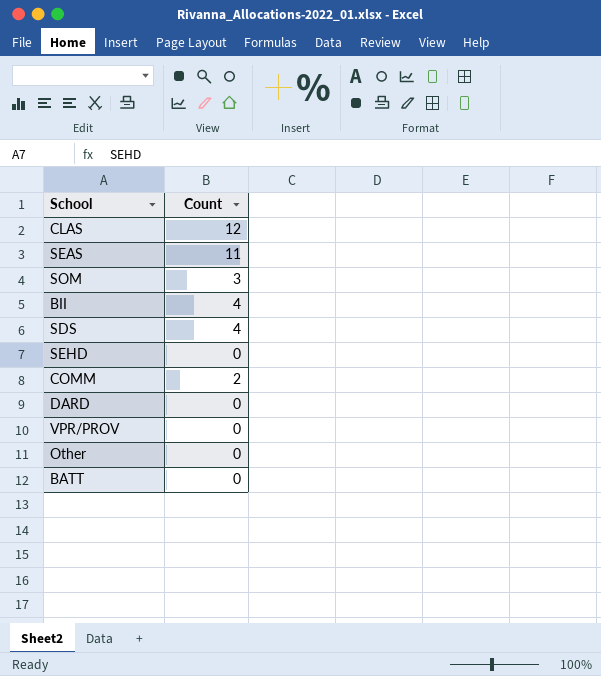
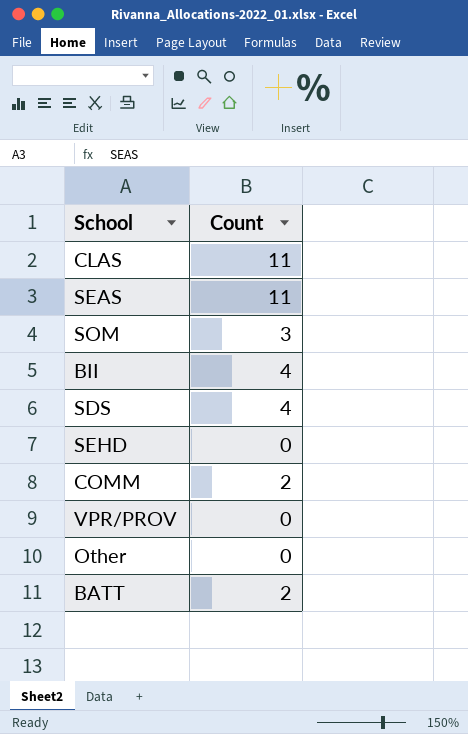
row DARD: 0 -> none
CLAS | Count: 12 -> 11
BATT | Count: 0 -> 2

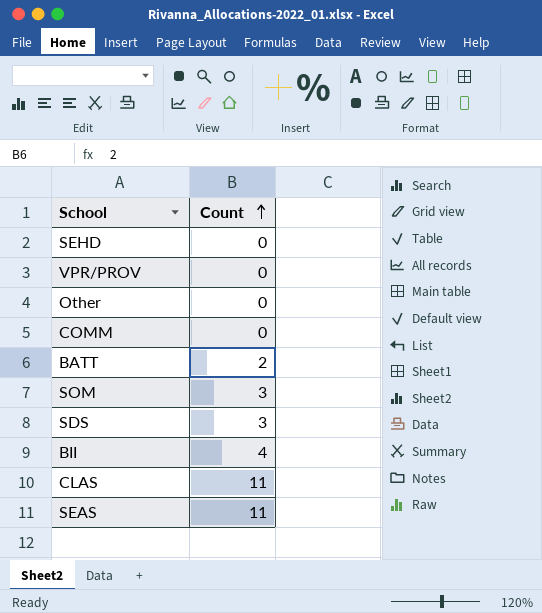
row order: none -> Count ascending
COMM | Count: 2 -> 0
SDS | Count: 4 -> 3

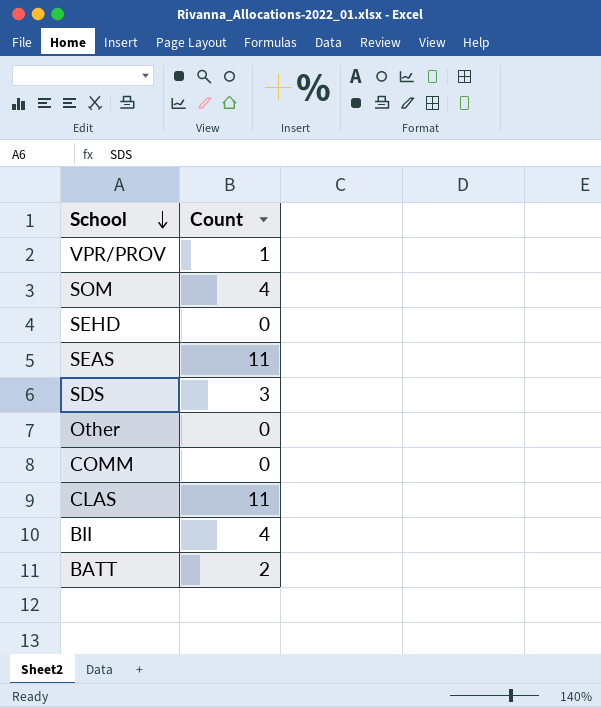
row order: Count ascending -> School descending
VPR/PROV | Count: 0 -> 1
SOM | Count: 3 -> 4

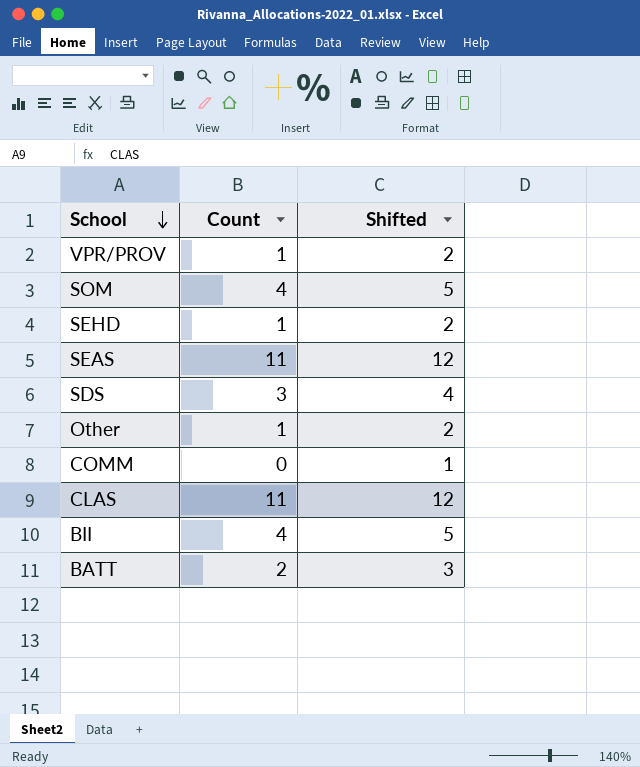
column Shifted | formula: none -> [Count] + 1
SEHD | Count: 0 -> 1
Other | Count: 0 -> 1

